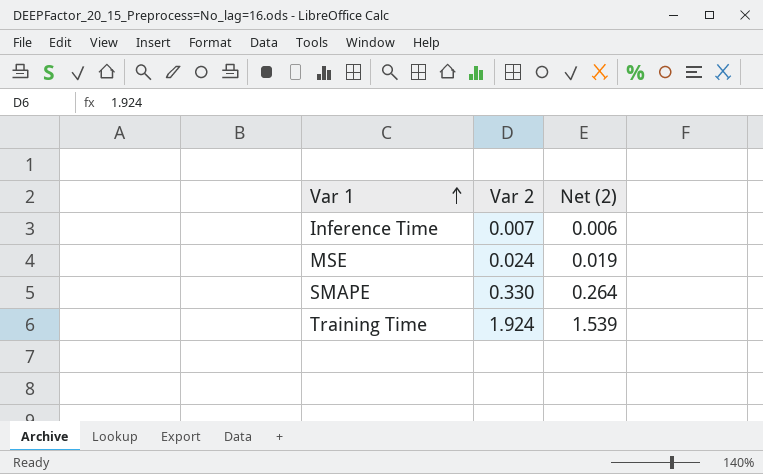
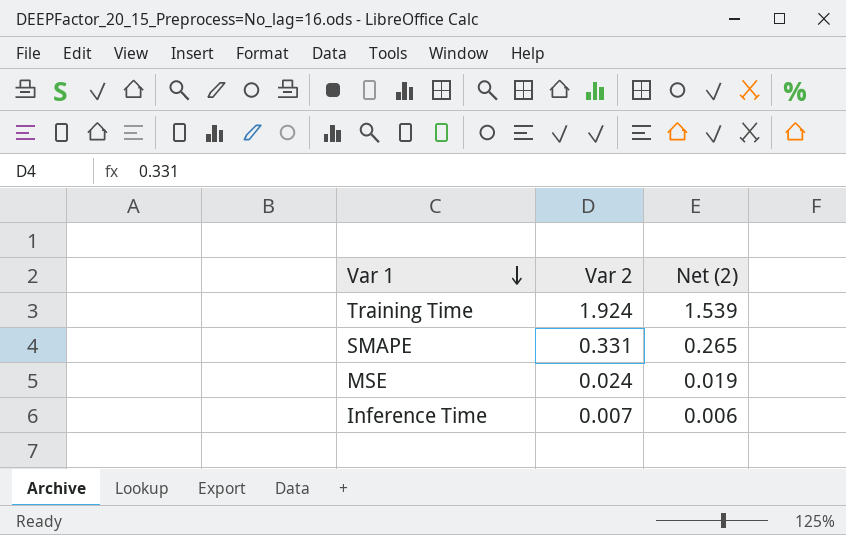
row order: Var 1 ascending -> Var 1 descending
SMAPE | Var 2: 0.330 -> 0.331
SMAPE | Net (2): 0.264 -> 0.265

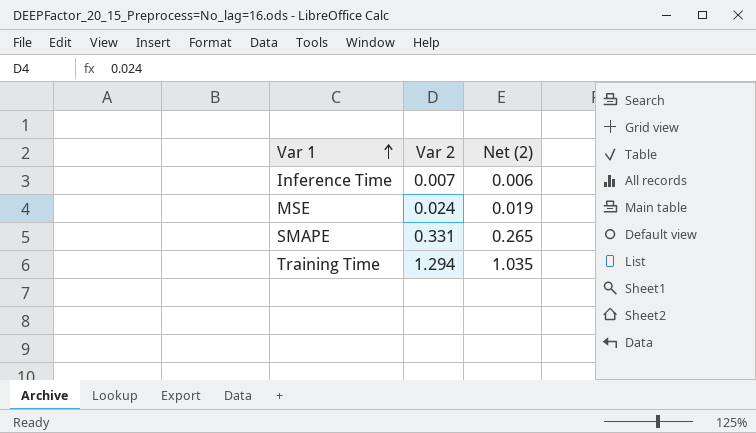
row order: Var 1 descending -> Var 1 ascending
Training Time | Var 2: 1.924 -> 1.294
Training Time | Net (2): 1.539 -> 1.035

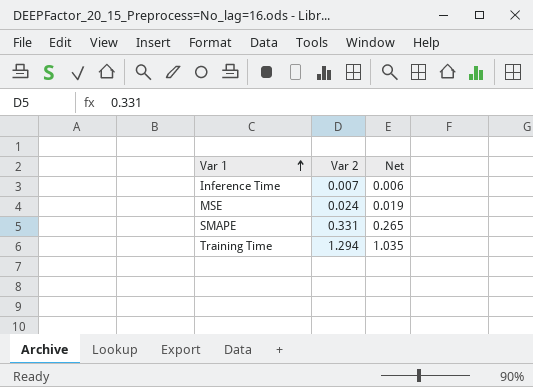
column name: Net (2) -> Net

